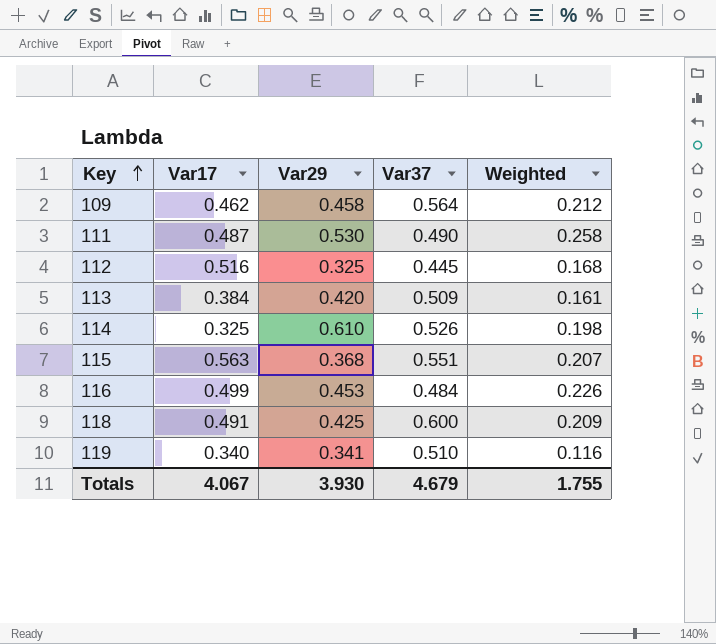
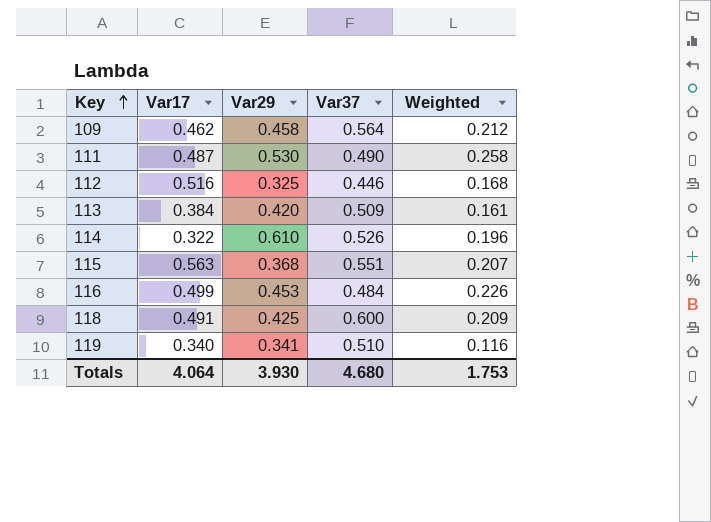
112 | Var37: 0.445 -> 0.446
114 | Var17: 0.325 -> 0.322
114 | Weighted: 0.198 -> 0.196
Totals | Var17: 4.067 -> 4.064
Totals | Var37: 4.679 -> 4.680
Totals | Weighted: 1.755 -> 1.753

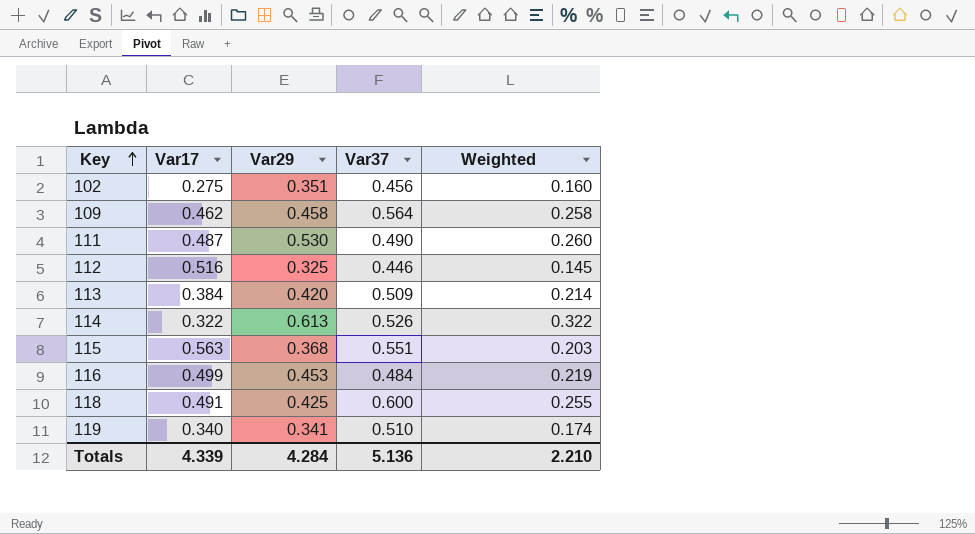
column Weighted | formula: [Var17] * [Var29] -> [Var29] * [Var37]
row 102: none -> 0.275 | 0.351 | 0.456 | 0.160
114 | Var29: 0.610 -> 0.613
Totals | Var17: 4.064 -> 4.339
Totals | Var29: 3.930 -> 4.284
Totals | Var37: 4.680 -> 5.136
Totals | Weighted: 1.753 -> 2.210

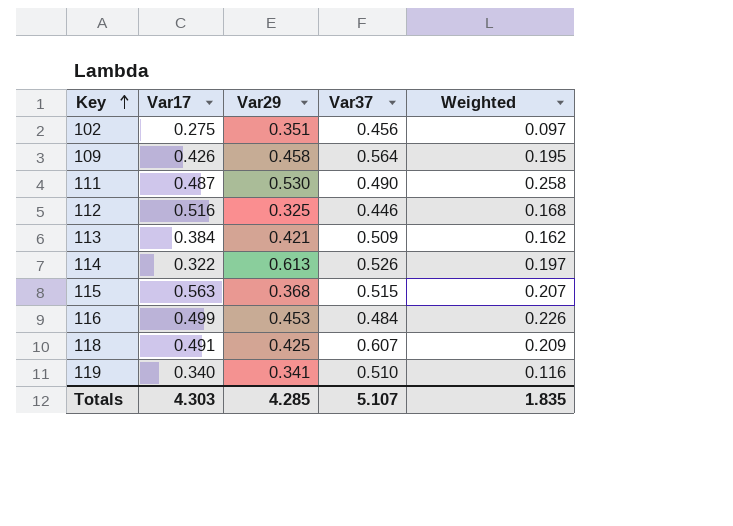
column Weighted | formula: [Var29] * [Var37] -> [Var17] * [Var29]
109 | Var17: 0.462 -> 0.426
113 | Var29: 0.420 -> 0.421
115 | Var37: 0.551 -> 0.515
118 | Var37: 0.600 -> 0.607
Totals | Var17: 4.339 -> 4.303
Totals | Var29: 4.284 -> 4.285
Totals | Var37: 5.136 -> 5.107
Totals | Weighted: 2.210 -> 1.835

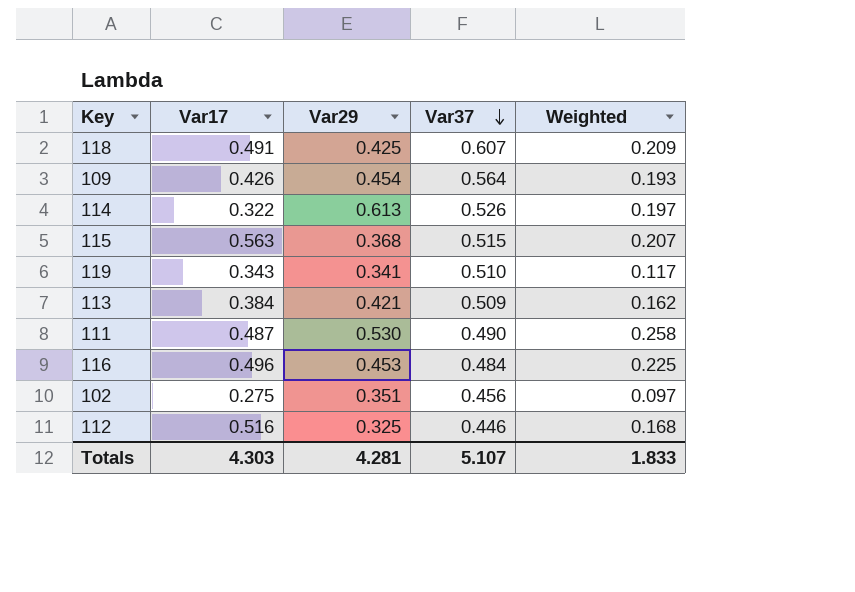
row order: Key ascending -> Var37 descending
109 | Var29: 0.458 -> 0.454
109 | Weighted: 0.195 -> 0.193
119 | Var17: 0.340 -> 0.343
119 | Weighted: 0.116 -> 0.117
116 | Var17: 0.499 -> 0.496
116 | Weighted: 0.226 -> 0.225
Totals | Var29: 4.285 -> 4.281
Totals | Weighted: 1.835 -> 1.833

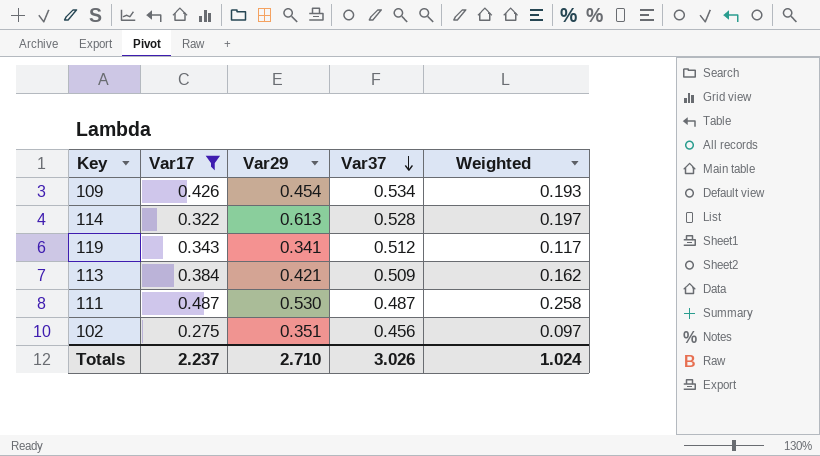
filter: none -> Var17 <= 0.487
109 | Var37: 0.564 -> 0.534
114 | Var37: 0.526 -> 0.528
119 | Var37: 0.510 -> 0.512
111 | Var37: 0.490 -> 0.487
Totals | Var17: 4.303 -> 2.237
Totals | Var29: 4.281 -> 2.710
Totals | Var37: 5.107 -> 3.026
Totals | Weighted: 1.833 -> 1.024

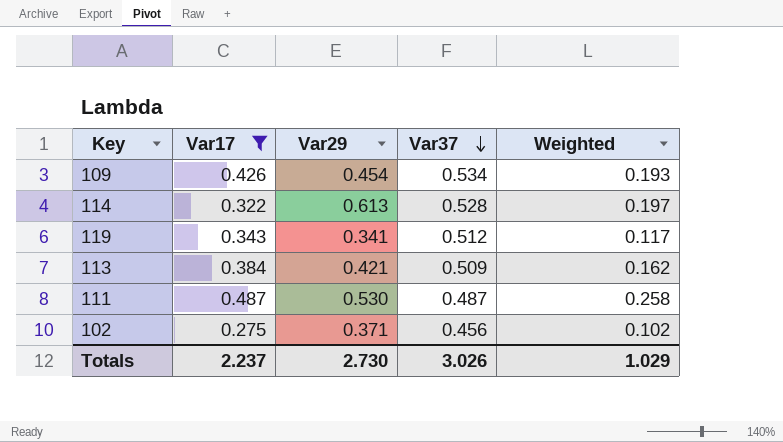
102 | Var29: 0.351 -> 0.371
102 | Weighted: 0.097 -> 0.102
Totals | Var29: 2.710 -> 2.730
Totals | Weighted: 1.024 -> 1.029

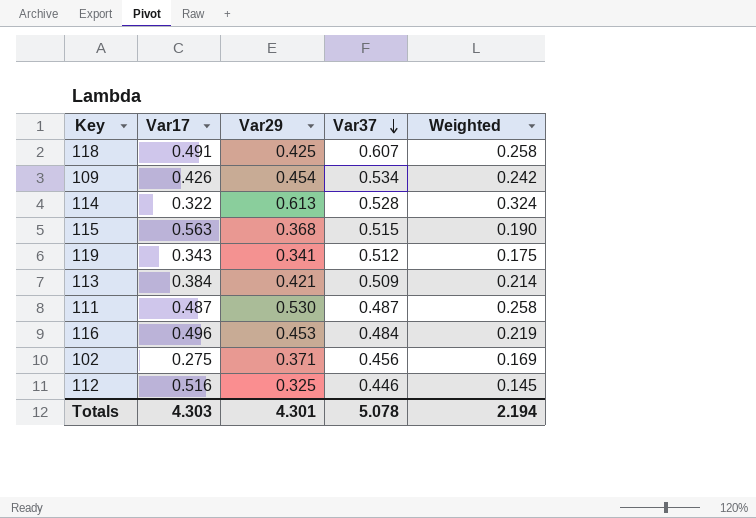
filter: Var17 <= 0.487 -> none
column Weighted | formula: [Var17] * [Var29] -> [Var29] * [Var37]
Totals | Var17: 2.237 -> 4.303
Totals | Var29: 2.730 -> 4.301
Totals | Var37: 3.026 -> 5.078
Totals | Weighted: 1.029 -> 2.194

